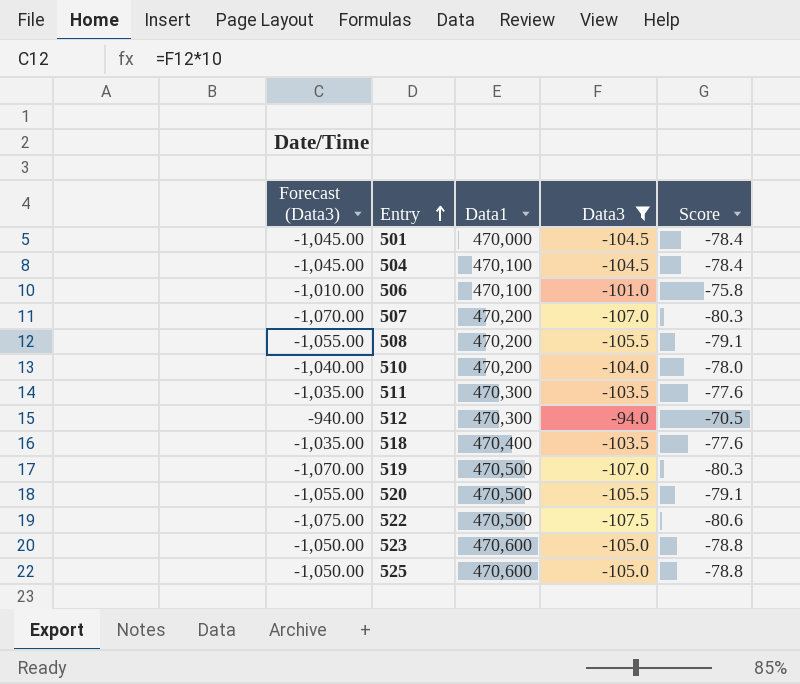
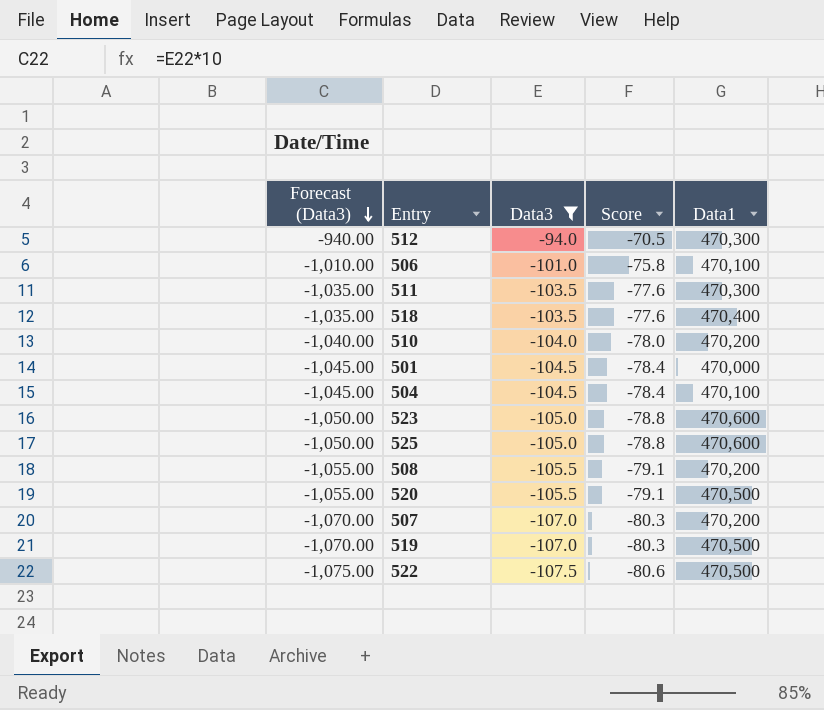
row order: Entry ascending -> Forecast (Data3) descending
column Data1 | position: 3 -> 5

